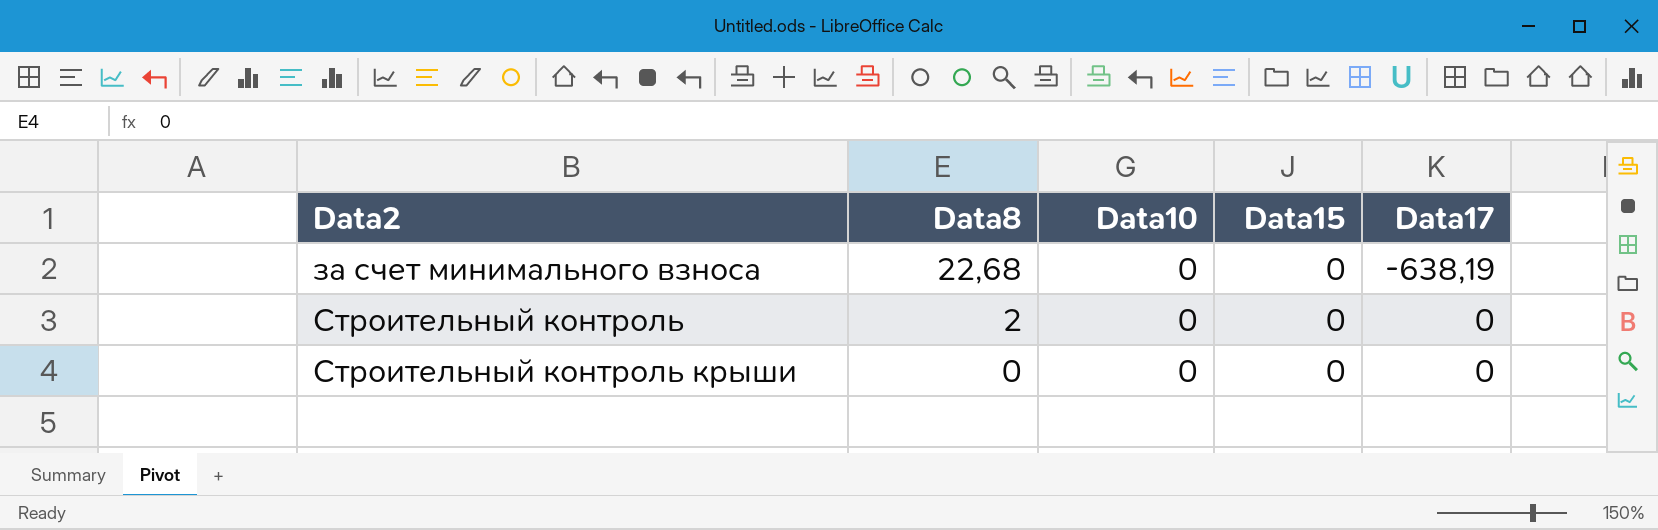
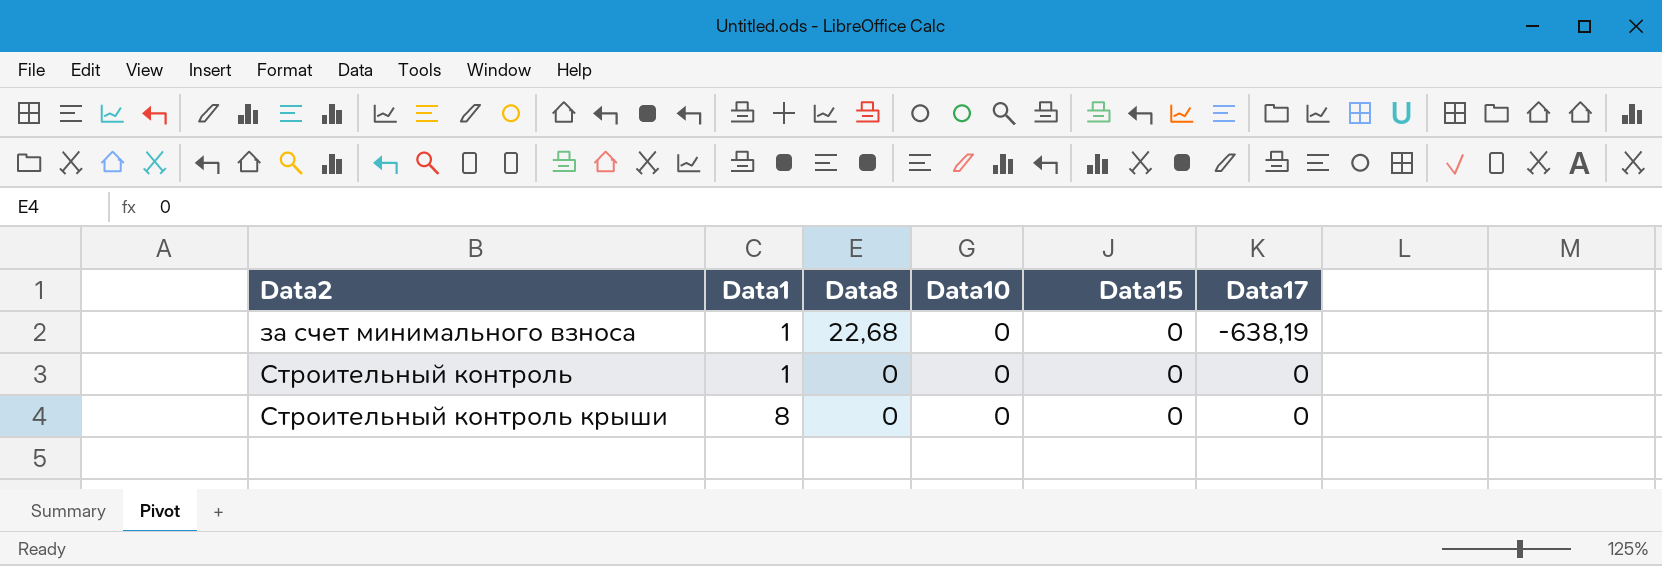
column Data1 | position: none -> 2
Строительный контроль | Data8: 2 -> 0

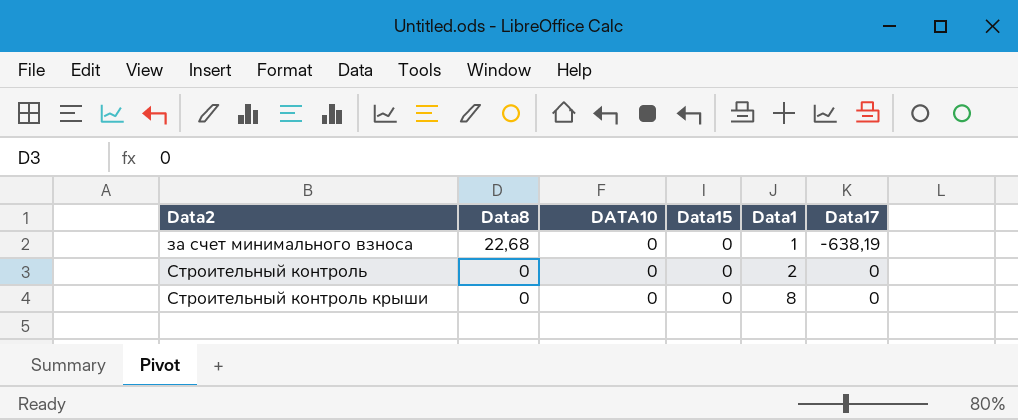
column name: Data10 -> DATA10
column Data1 | position: 2 -> 5
Строительный контроль | Data1: 1 -> 2

